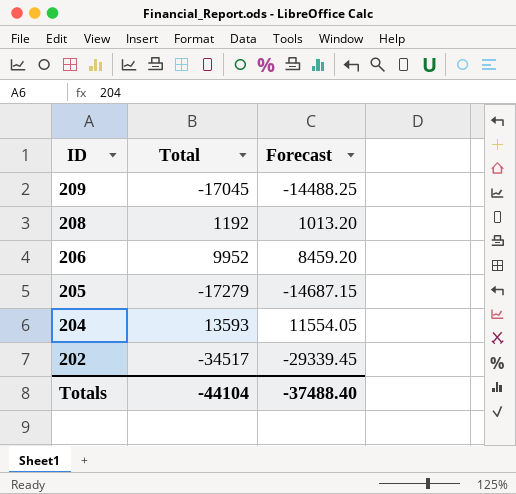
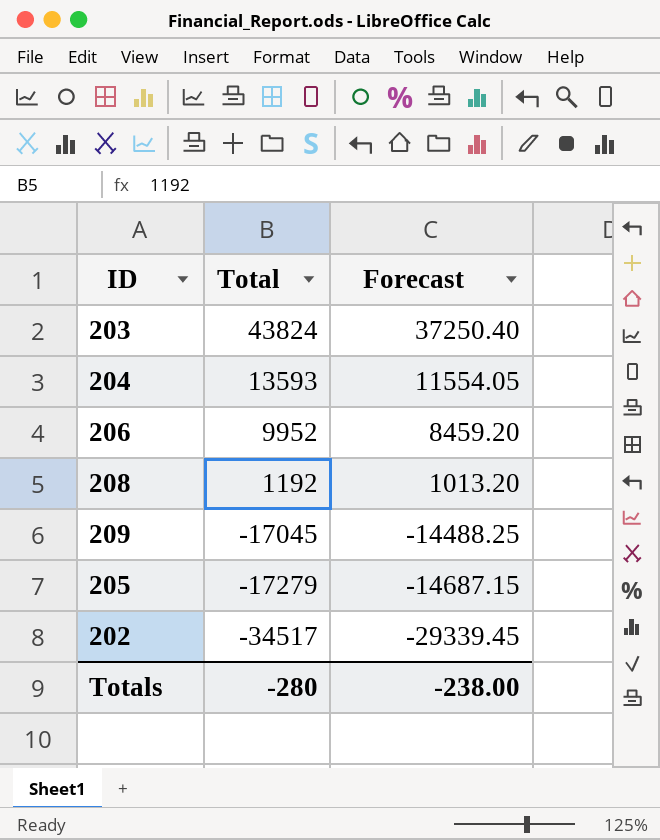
row order: ID descending -> Total descending
row 203: none -> 43824 | 37250.40
Totals | Total: -44104 -> -280
Totals | Forecast: -37488.40 -> -238.00

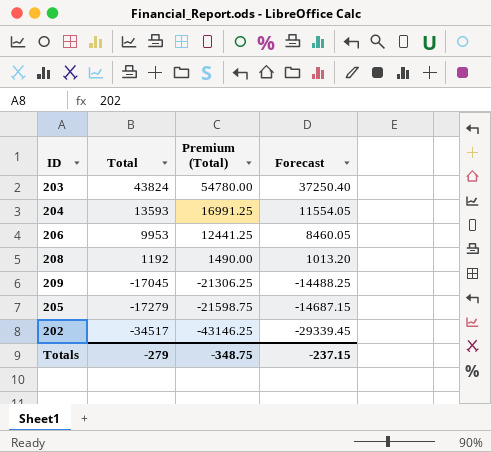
column Premium (Total) | formula: none -> [Total] * 1.25
206 | Total: 9952 -> 9953
206 | Forecast: 8459.20 -> 8460.05
Totals | Total: -280 -> -279
Totals | Forecast: -238.00 -> -237.15

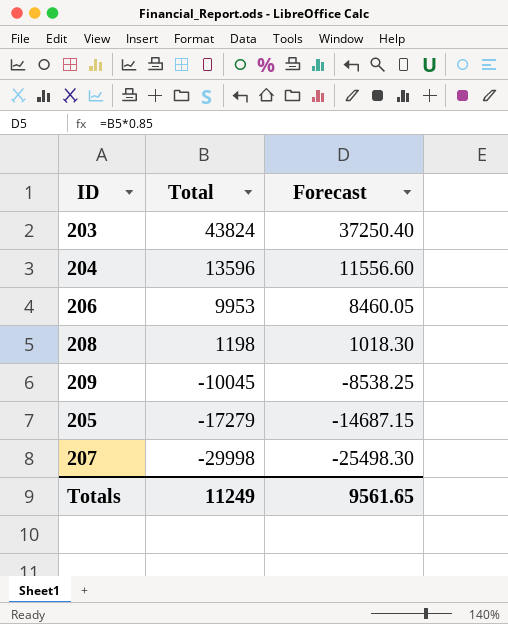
column Premium (Total) | formula: [Total] * 1.25 -> none
row 202: -34517 | -43146.25 | -29339.45 -> none
204 | Total: 13593 -> 13596
204 | Forecast: 11554.05 -> 11556.60
208 | Total: 1192 -> 1198
208 | Forecast: 1013.20 -> 1018.30
209 | Total: -17045 -> -10045
209 | Forecast: -14488.25 -> -8538.25
row 207: none -> -29998 | -25498.30
Totals | Total: -279 -> 11249
Totals | Forecast: -237.15 -> 9561.65

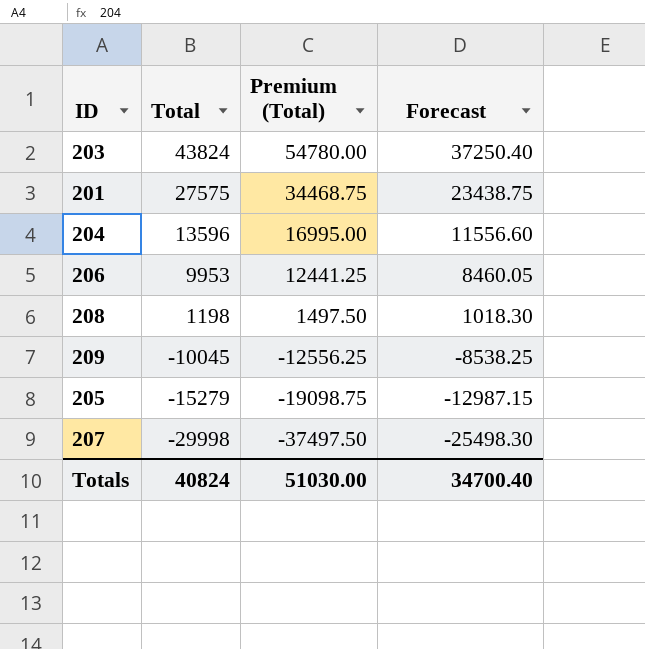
column Premium (Total) | formula: none -> [Total] * 1.25
row 201: none -> 27575 | 34468.75 | 23438.75
205 | Total: -17279 -> -15279
205 | Forecast: -14687.15 -> -12987.15
Totals | Total: 11249 -> 40824
Totals | Forecast: 9561.65 -> 34700.40

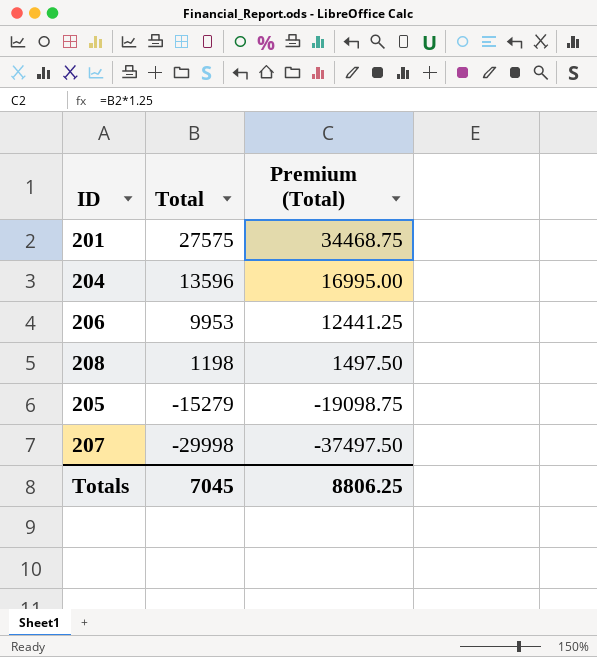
column Forecast | formula: [Total] * 0.85 -> none
row 203: 43824 | 54780.00 | 37250.40 -> none
row 209: -10045 | -12556.25 | -8538.25 -> none
Totals | Total: 40824 -> 7045
Totals | Premium (Total): 51030.00 -> 8806.25

